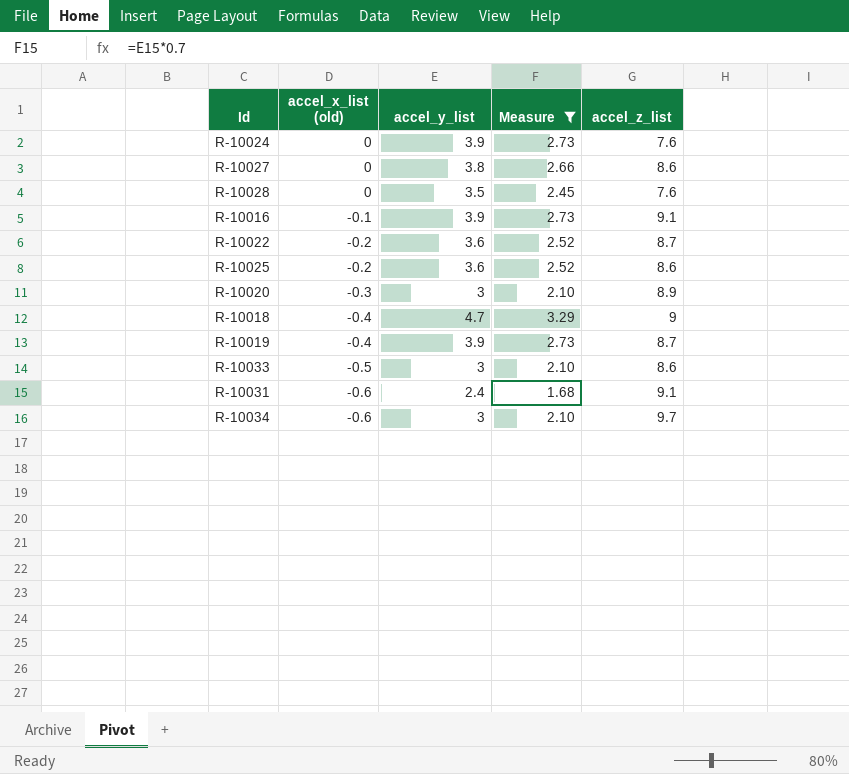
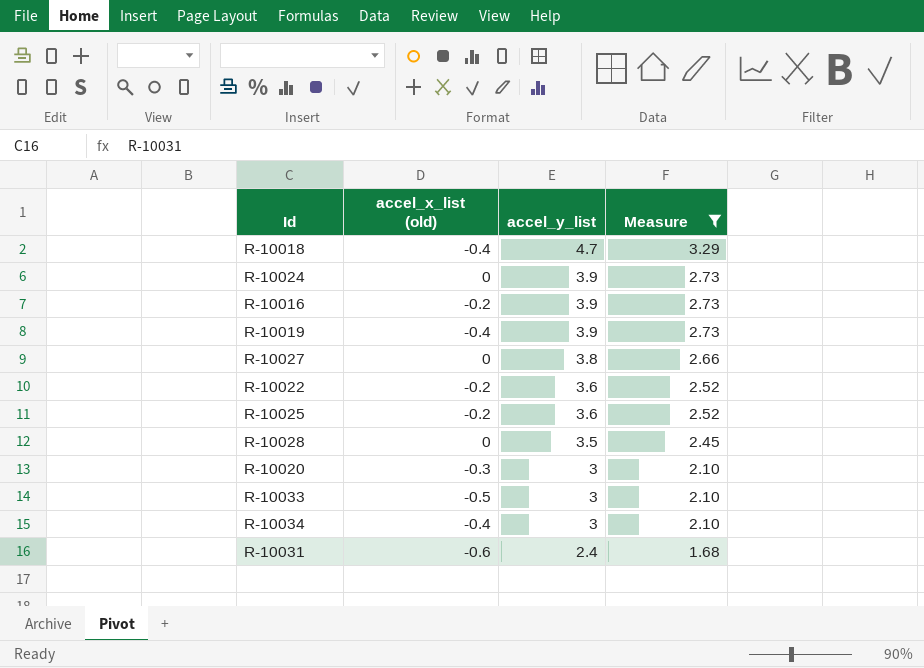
row order: accel_x_list (old) descending -> accel_y_list descending
column accel_z_list | position: 5 -> none
R-10016 | accel_x_list (old): -0.1 -> -0.2
R-10034 | accel_x_list (old): -0.6 -> -0.4

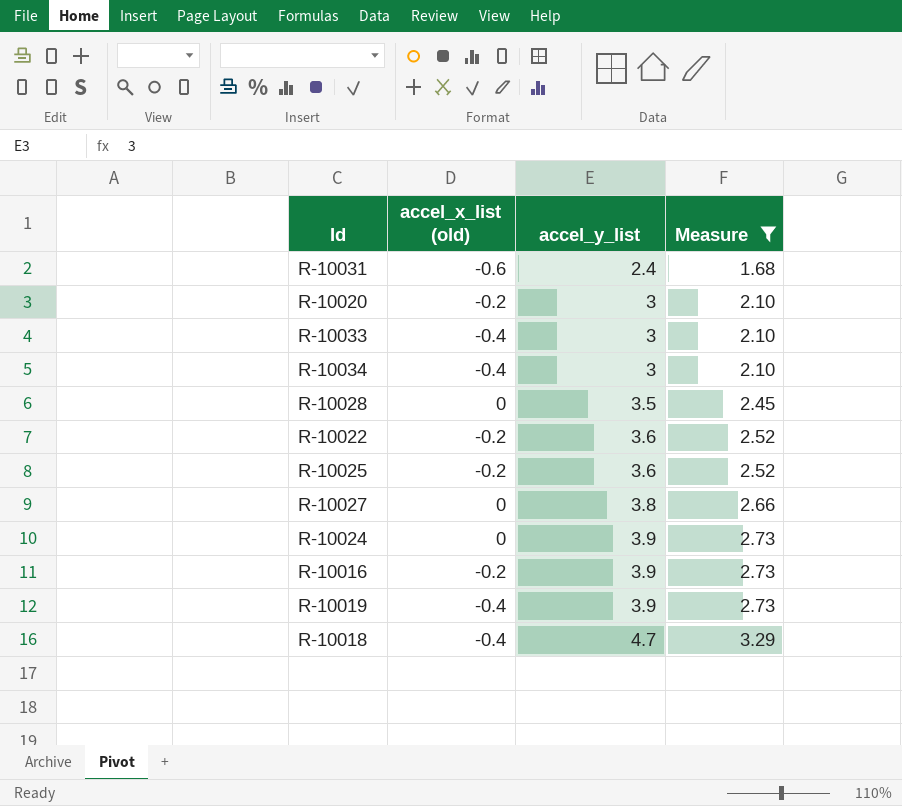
row order: accel_y_list descending -> accel_y_list ascending
R-10020 | accel_x_list (old): -0.3 -> -0.2
R-10033 | accel_x_list (old): -0.5 -> -0.4

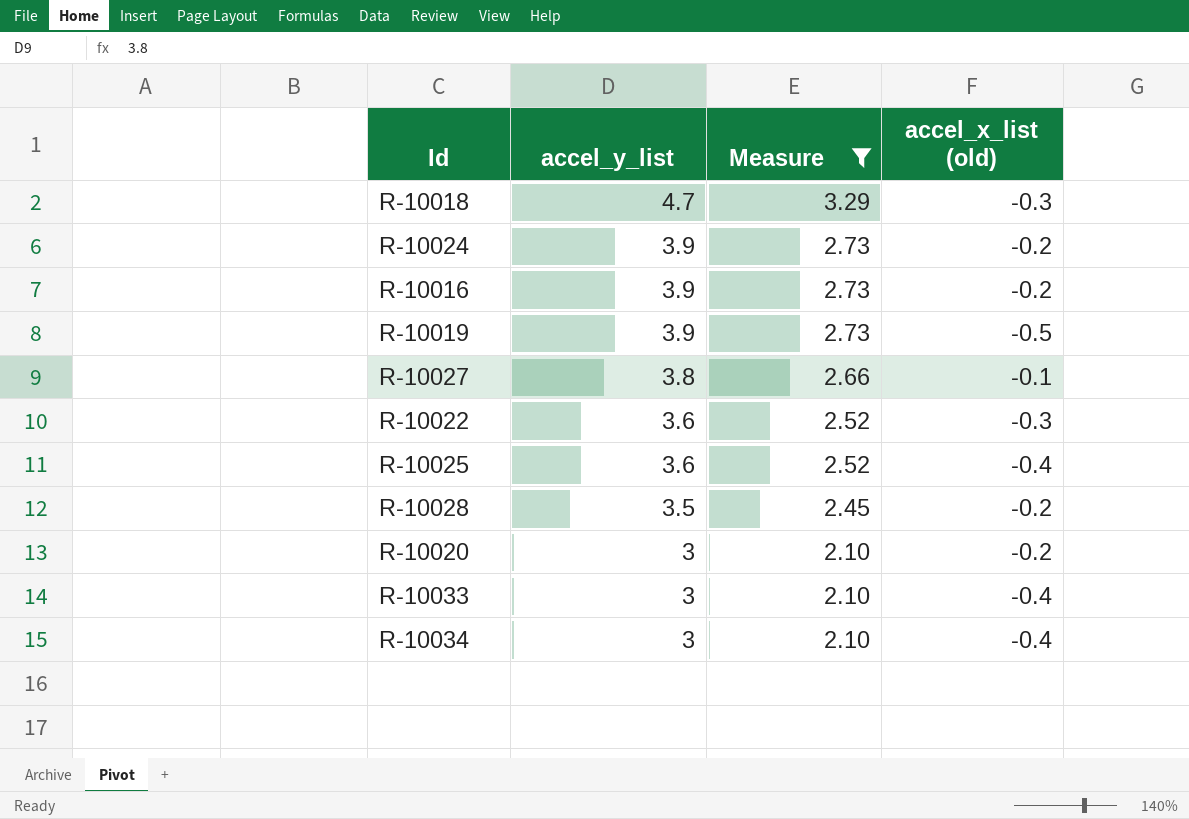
row order: accel_y_list ascending -> accel_y_list descending
column accel_x_list (old) | position: 2 -> 4
row R-10031: -0.6 | 2.4 | 1.68 -> none
R-10018 | accel_x_list (old): -0.4 -> -0.3
R-10024 | accel_x_list (old): 0 -> -0.2
R-10019 | accel_x_list (old): -0.4 -> -0.5
R-10027 | accel_x_list (old): 0 -> -0.1
R-10022 | accel_x_list (old): -0.2 -> -0.3
R-10025 | accel_x_list (old): -0.2 -> -0.4
R-10028 | accel_x_list (old): 0 -> -0.2

